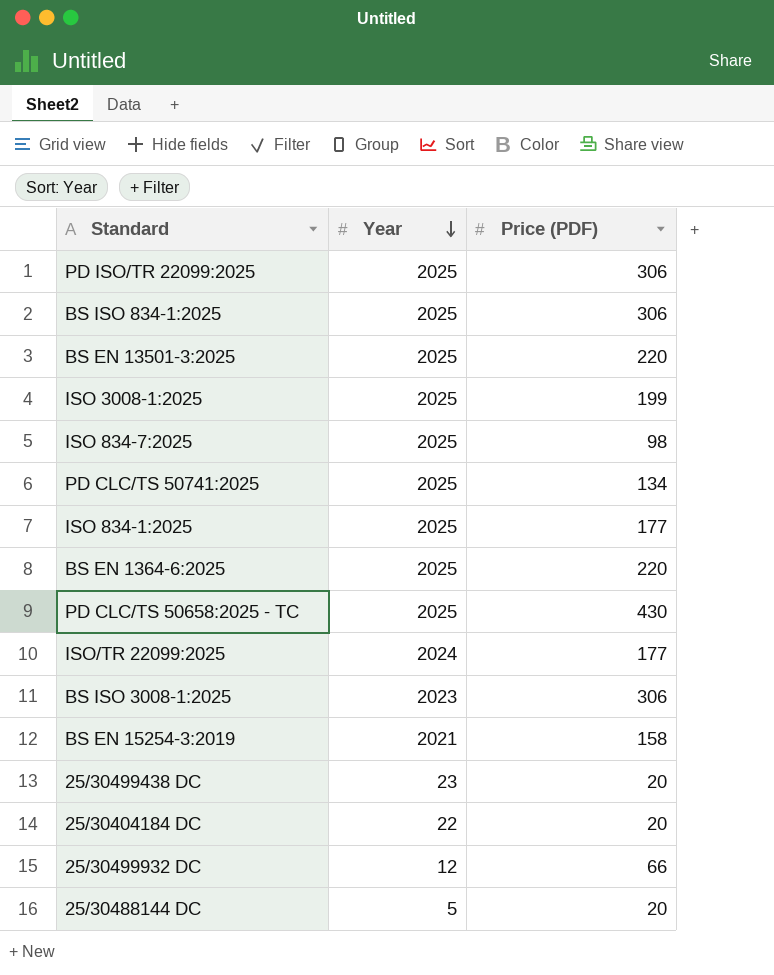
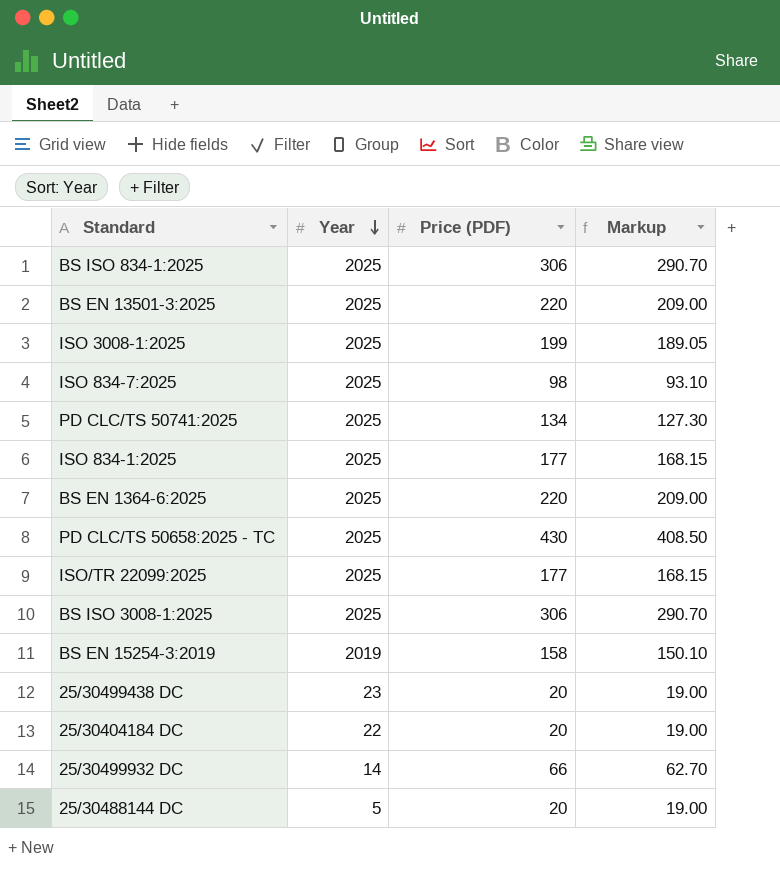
column Markup | formula: none -> [Price (PDF)] * 0.95
row PD ISO/TR 22099:2025: 2025 | 306 -> none
ISO/TR 22099:2025 | Year: 2024 -> 2025
BS ISO 3008-1:2025 | Year: 2023 -> 2025
BS EN 15254-3:2019 | Year: 2021 -> 2019
25/30499932 DC | Year: 12 -> 14

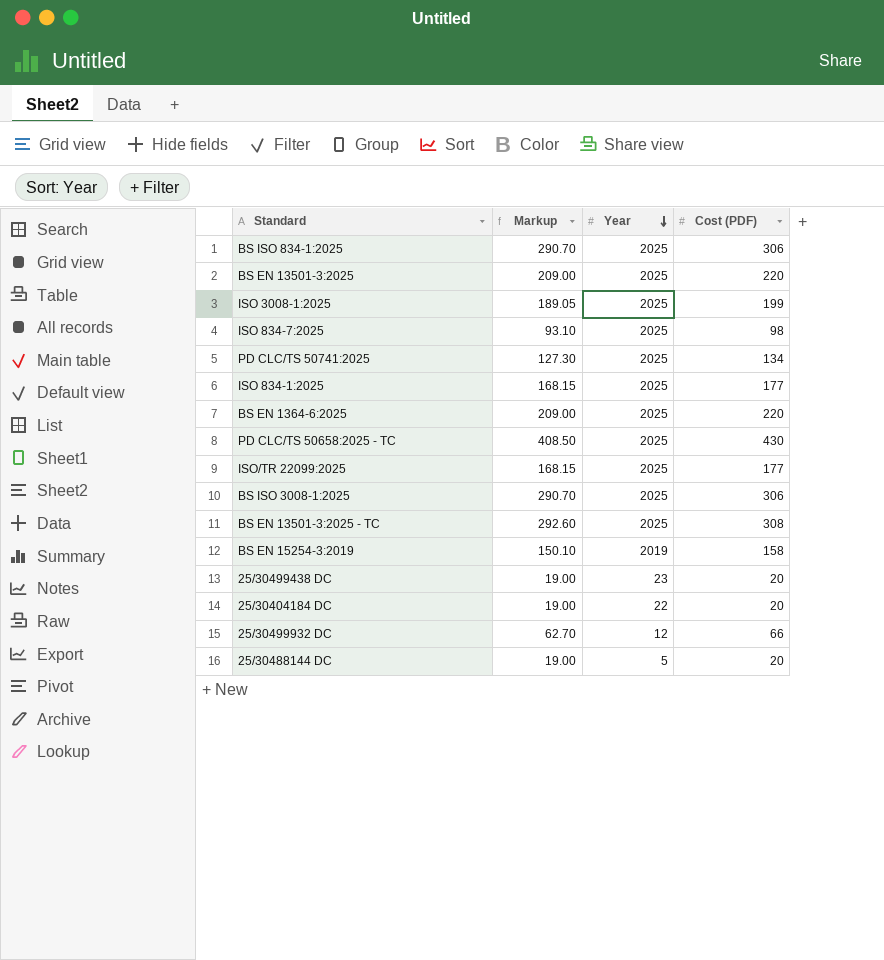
column Markup | position: 4 -> 2
column name: Price (PDF) -> Cost (PDF)
row BS EN 13501-3:2025 - TC: none -> 292.60 | 2025 | 308
25/30499932 DC | Year: 14 -> 12

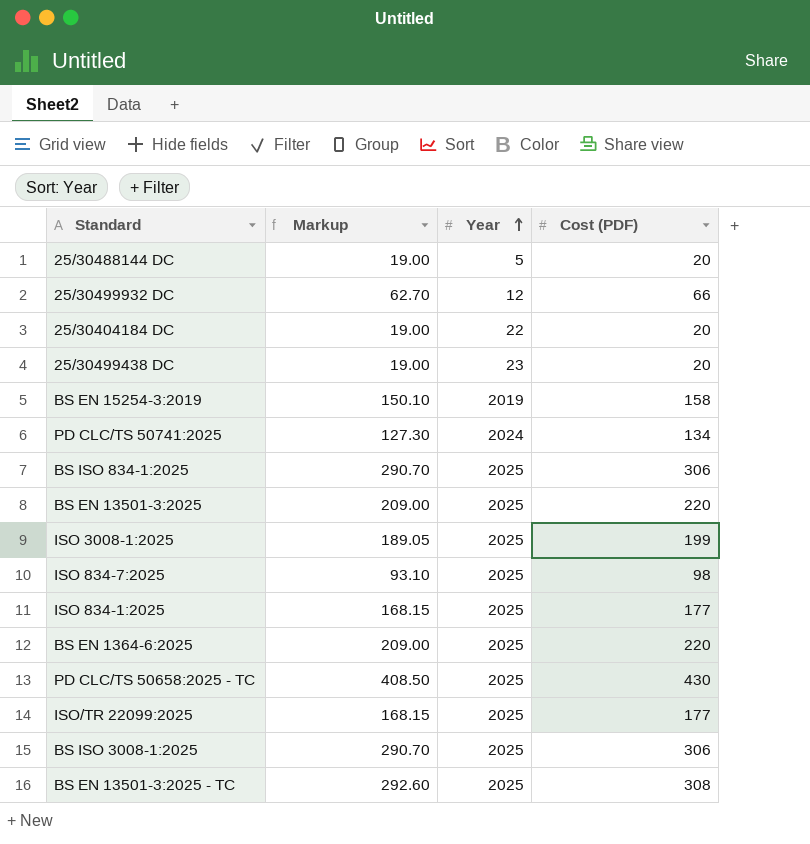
row order: Year descending -> Year ascending
PD CLC/TS 50741:2025 | Year: 2025 -> 2024

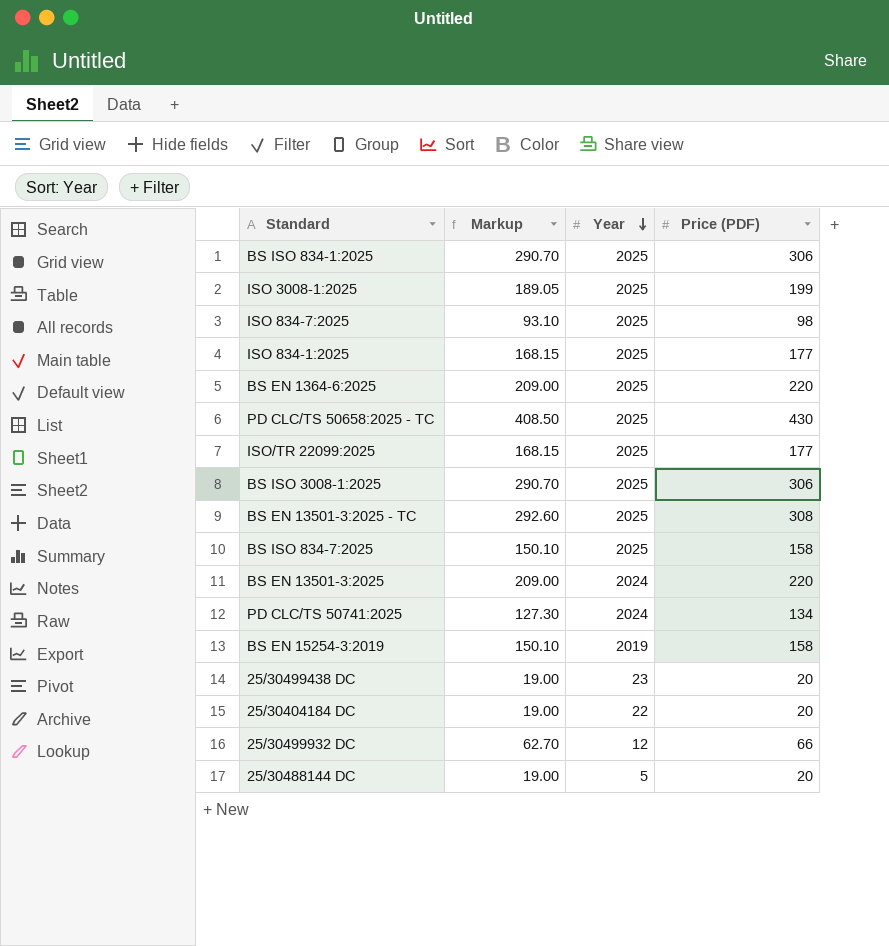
row order: Year ascending -> Year descending
column name: Cost (PDF) -> Price (PDF)
row BS ISO 834-7:2025: none -> 150.10 | 2025 | 158
BS EN 13501-3:2025 | Year: 2025 -> 2024

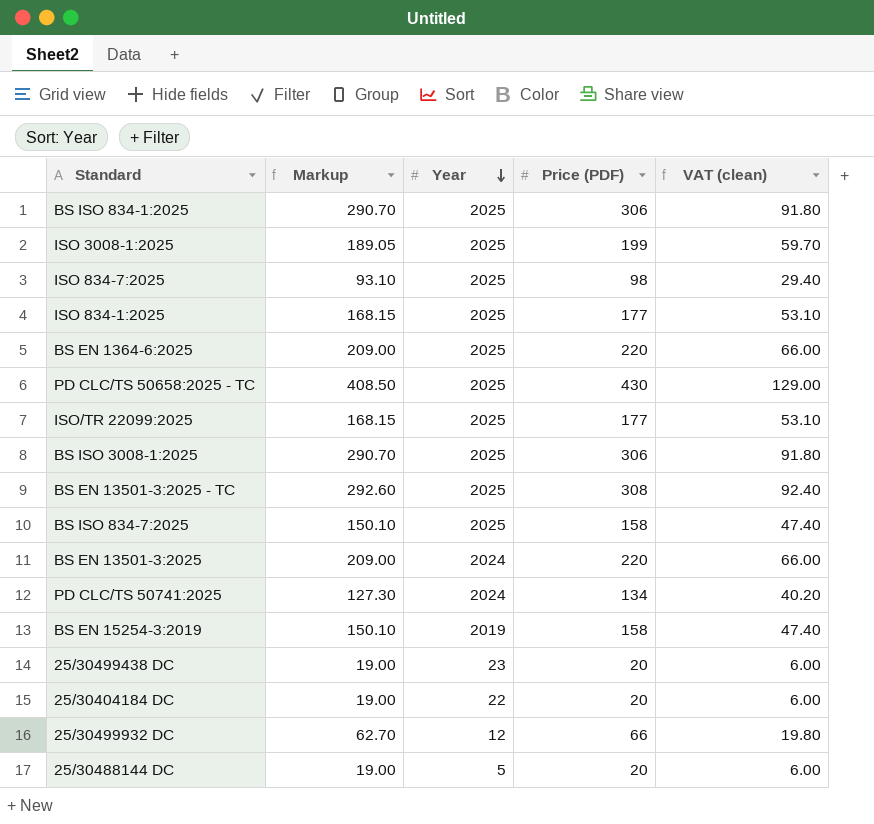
column VAT (clean) | formula: none -> [Price (PDF)] * 0.3

